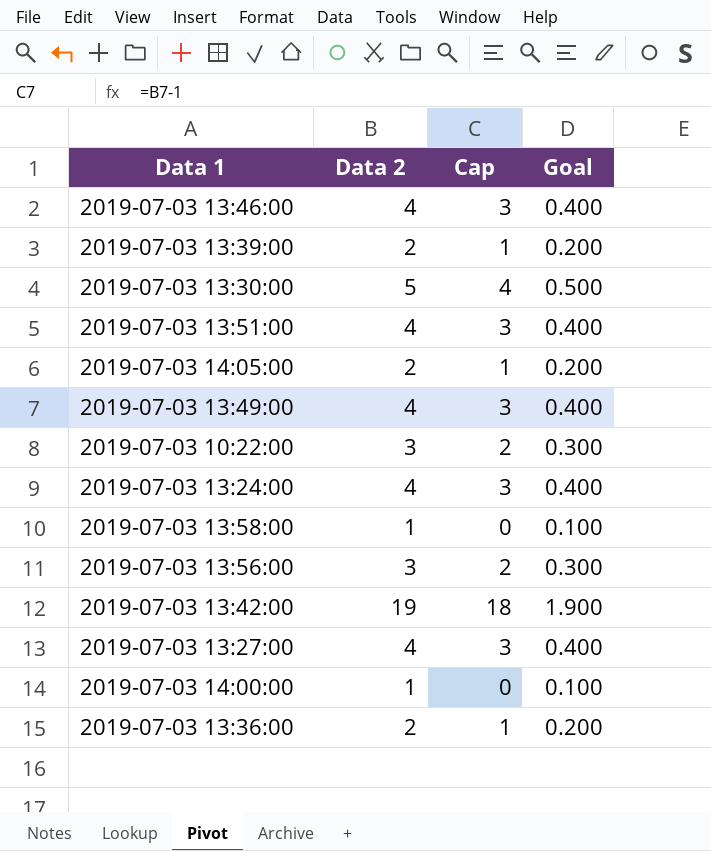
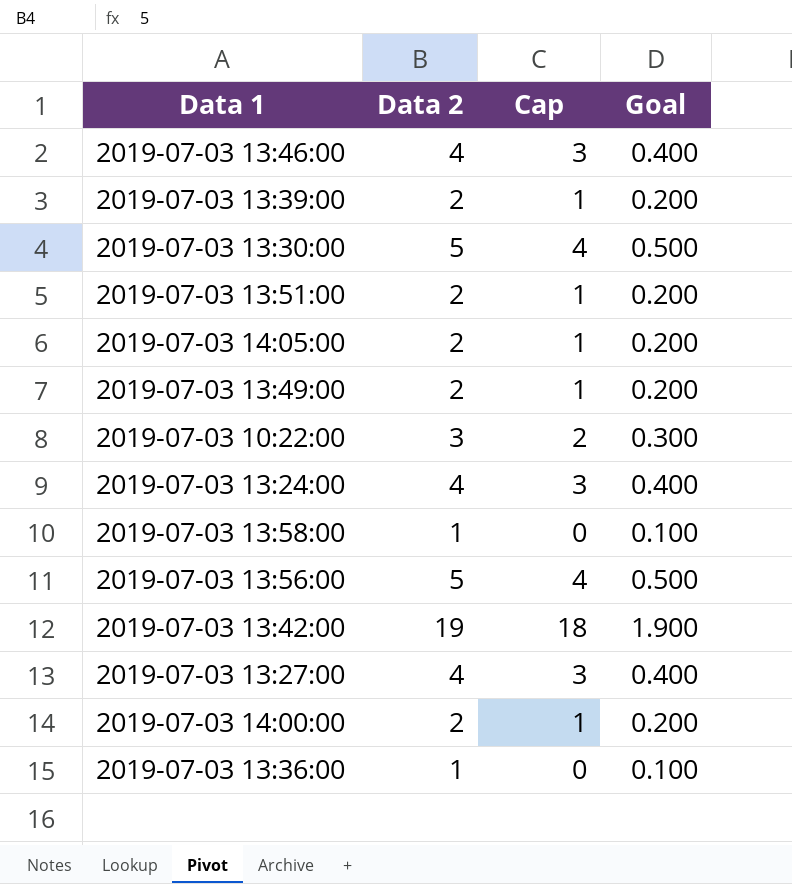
2019-07-03 13:51:00 | Data 2: 4 -> 2
2019-07-03 13:51:00 | Cap: 3 -> 1
2019-07-03 13:51:00 | Goal: 0.400 -> 0.200
2019-07-03 13:49:00 | Data 2: 4 -> 2
2019-07-03 13:49:00 | Cap: 3 -> 1
2019-07-03 13:49:00 | Goal: 0.400 -> 0.200
2019-07-03 13:56:00 | Data 2: 3 -> 5
2019-07-03 13:56:00 | Cap: 2 -> 4
2019-07-03 13:56:00 | Goal: 0.300 -> 0.500
2019-07-03 14:00:00 | Data 2: 1 -> 2
2019-07-03 14:00:00 | Cap: 0 -> 1
2019-07-03 14:00:00 | Goal: 0.100 -> 0.200
2019-07-03 13:36:00 | Data 2: 2 -> 1
2019-07-03 13:36:00 | Cap: 1 -> 0
2019-07-03 13:36:00 | Goal: 0.200 -> 0.100

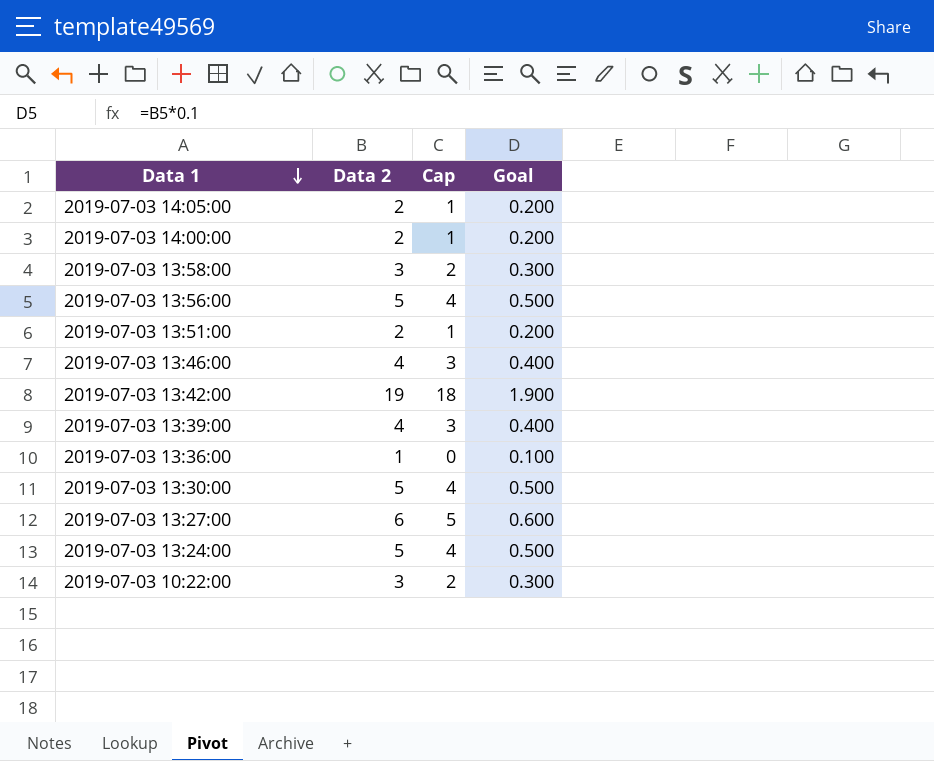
row order: none -> Data 1 descending
row 2019-07-03 13:49:00: 2 | 1 | 0.200 -> none
2019-07-03 13:58:00 | Data 2: 1 -> 3
2019-07-03 13:58:00 | Cap: 0 -> 2
2019-07-03 13:58:00 | Goal: 0.100 -> 0.300
2019-07-03 13:39:00 | Data 2: 2 -> 4
2019-07-03 13:39:00 | Cap: 1 -> 3
2019-07-03 13:39:00 | Goal: 0.200 -> 0.400
2019-07-03 13:27:00 | Data 2: 4 -> 6
2019-07-03 13:27:00 | Cap: 3 -> 5
2019-07-03 13:27:00 | Goal: 0.400 -> 0.600
2019-07-03 13:24:00 | Data 2: 4 -> 5
2019-07-03 13:24:00 | Cap: 3 -> 4
2019-07-03 13:24:00 | Goal: 0.400 -> 0.500

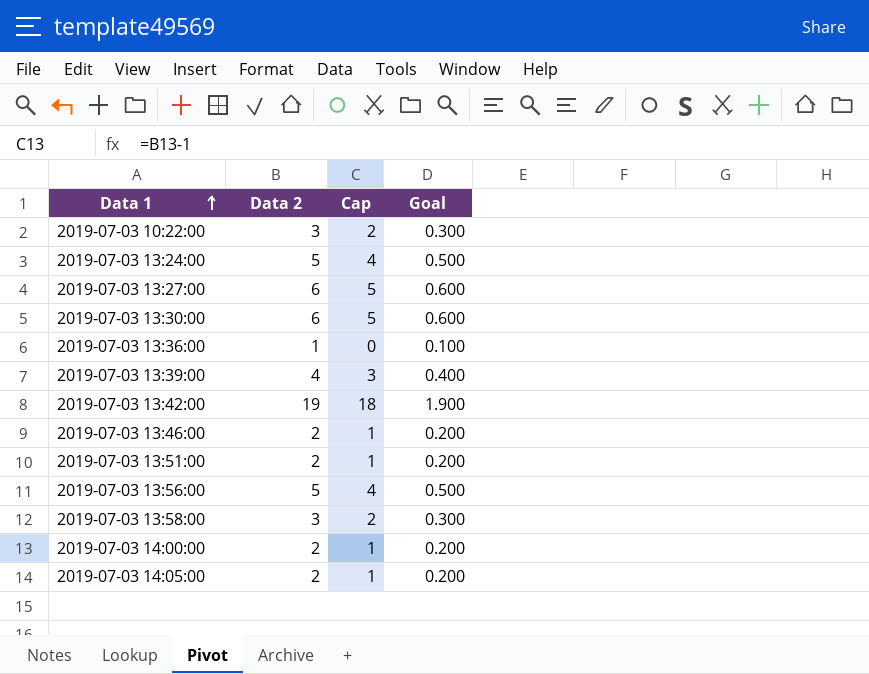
row order: Data 1 descending -> Data 1 ascending
2019-07-03 13:30:00 | Data 2: 5 -> 6
2019-07-03 13:30:00 | Cap: 4 -> 5
2019-07-03 13:30:00 | Goal: 0.500 -> 0.600
2019-07-03 13:46:00 | Data 2: 4 -> 2
2019-07-03 13:46:00 | Cap: 3 -> 1
2019-07-03 13:46:00 | Goal: 0.400 -> 0.200

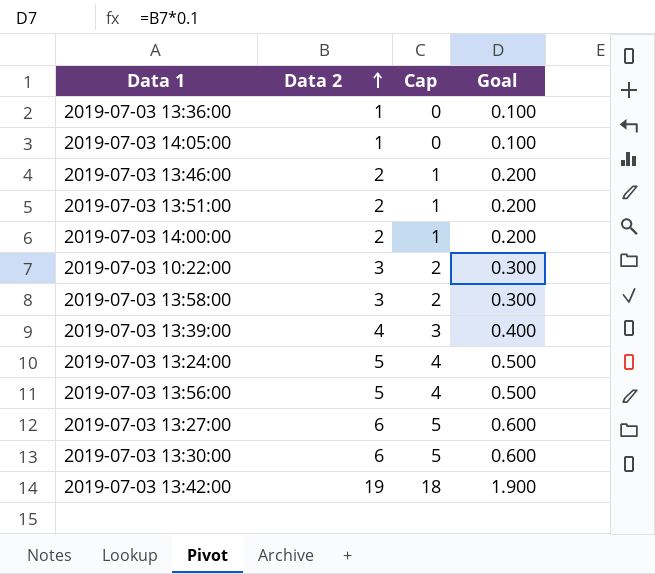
row order: Data 1 ascending -> Data 2 ascending
2019-07-03 14:05:00 | Data 2: 2 -> 1
2019-07-03 14:05:00 | Cap: 1 -> 0
2019-07-03 14:05:00 | Goal: 0.200 -> 0.100

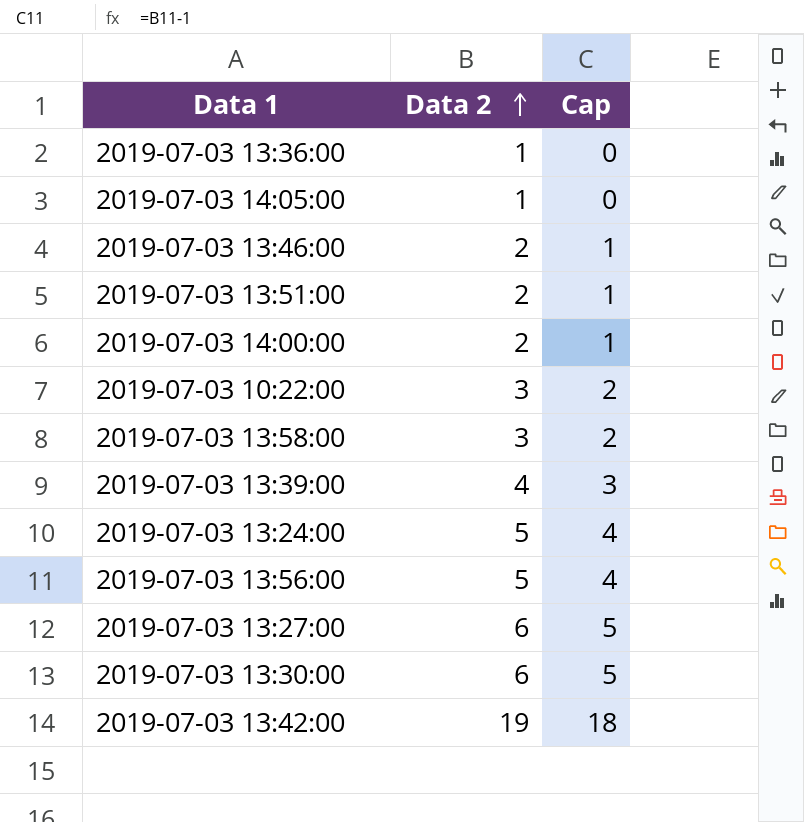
column Goal | formula: [Data 2] * 0.1 -> none

